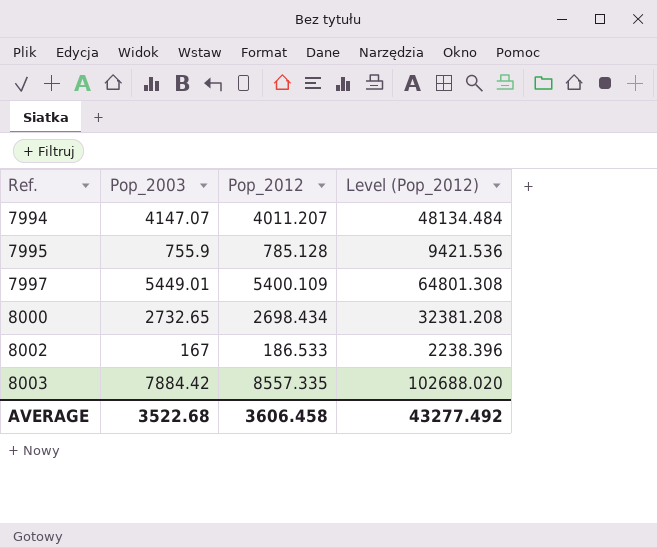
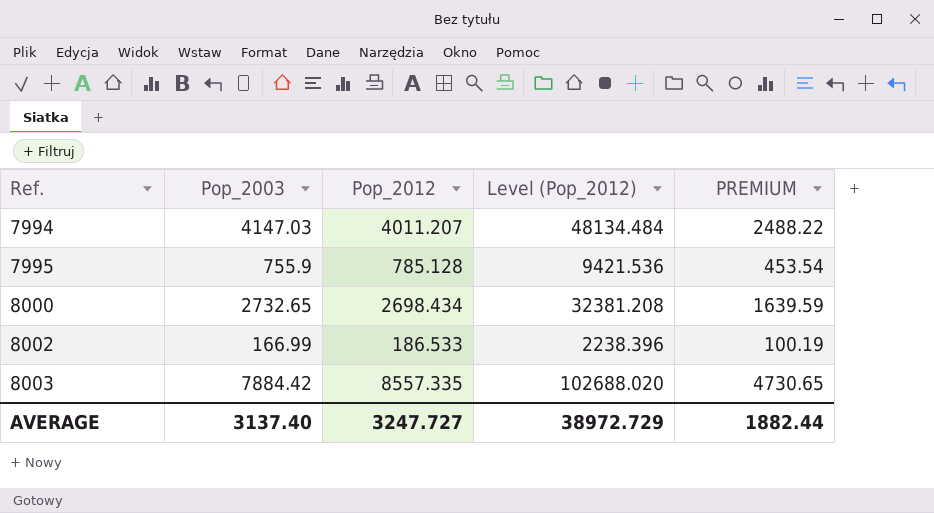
column PREMIUM | formula: none -> [Pop_2003] * 0.6
row 7997: 5449.01 | 5400.109 | 64801.308 -> none
7994 | Pop_2003: 4147.07 -> 4147.03
8002 | Pop_2003: 167 -> 166.99
AVERAGE | Pop_2003: 3522.68 -> 3137.40
AVERAGE | Pop_2012: 3606.458 -> 3247.727
AVERAGE | Level (Pop_2012): 43277.492 -> 38972.729

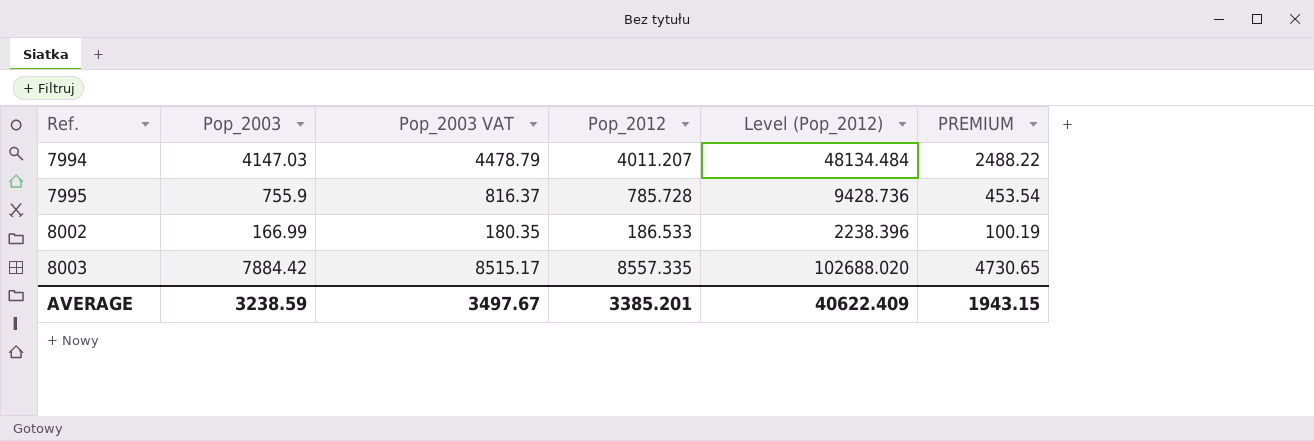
column Pop_2003 VAT | formula: none -> [Pop_2003] * 1.08
row 8000: 2732.65 | 2698.434 | 32381.208 | 1639.59 -> none
7995 | Pop_2012: 785.128 -> 785.728
7995 | Level (Pop_2012): 9421.536 -> 9428.736
AVERAGE | Pop_2003: 3137.40 -> 3238.59
AVERAGE | Pop_2012: 3247.727 -> 3385.201
AVERAGE | Level (Pop_2012): 38972.729 -> 40622.409
AVERAGE | PREMIUM: 1882.44 -> 1943.15

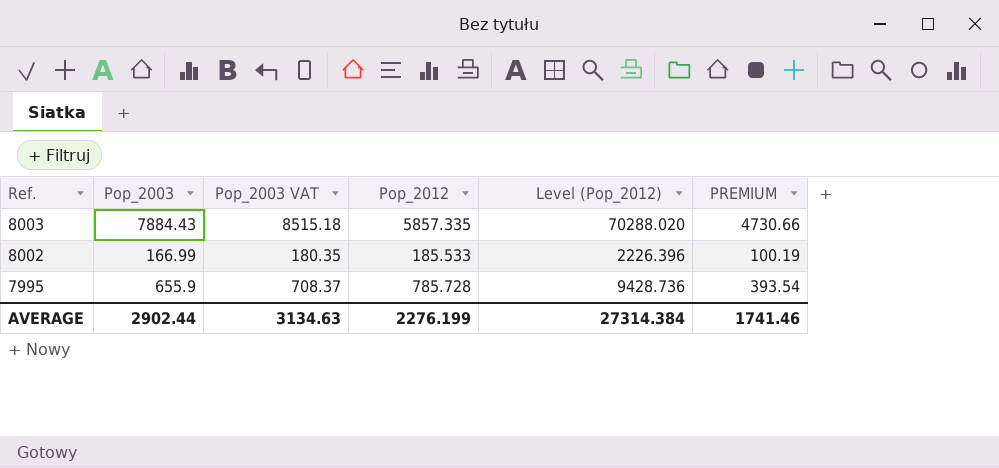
row order: Ref. ascending -> Ref. descending
row 7994: 4147.03 | 4478.79 | 4011.207 | 48134.484 | 2488.22 -> none
8003 | Pop_2003: 7884.42 -> 7884.43
8003 | Pop_2003 VAT: 8515.17 -> 8515.18
8003 | Pop_2012: 8557.335 -> 5857.335
8003 | Level (Pop_2012): 102688.020 -> 70288.020
8003 | PREMIUM: 4730.65 -> 4730.66
8002 | Pop_2012: 186.533 -> 185.533
8002 | Level (Pop_2012): 2238.396 -> 2226.396
7995 | Pop_2003: 755.9 -> 655.9
7995 | Pop_2003 VAT: 816.37 -> 708.37
7995 | PREMIUM: 453.54 -> 393.54
AVERAGE | Pop_2003: 3238.59 -> 2902.44
AVERAGE | Pop_2003 VAT: 3497.67 -> 3134.63
AVERAGE | Pop_2012: 3385.201 -> 2276.199
AVERAGE | Level (Pop_2012): 40622.409 -> 27314.384
AVERAGE | PREMIUM: 1943.15 -> 1741.46

